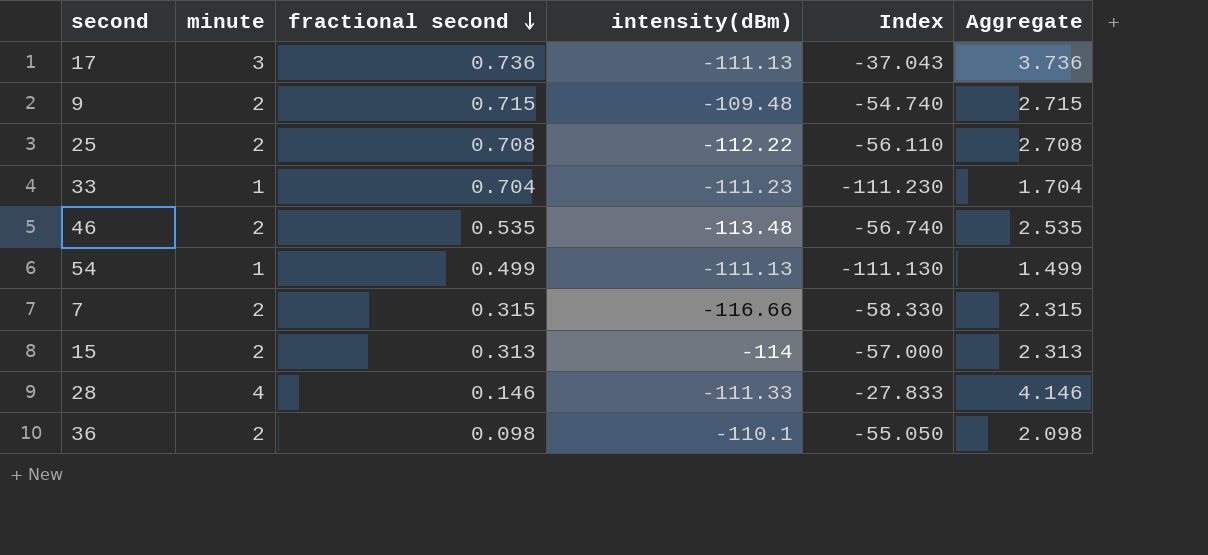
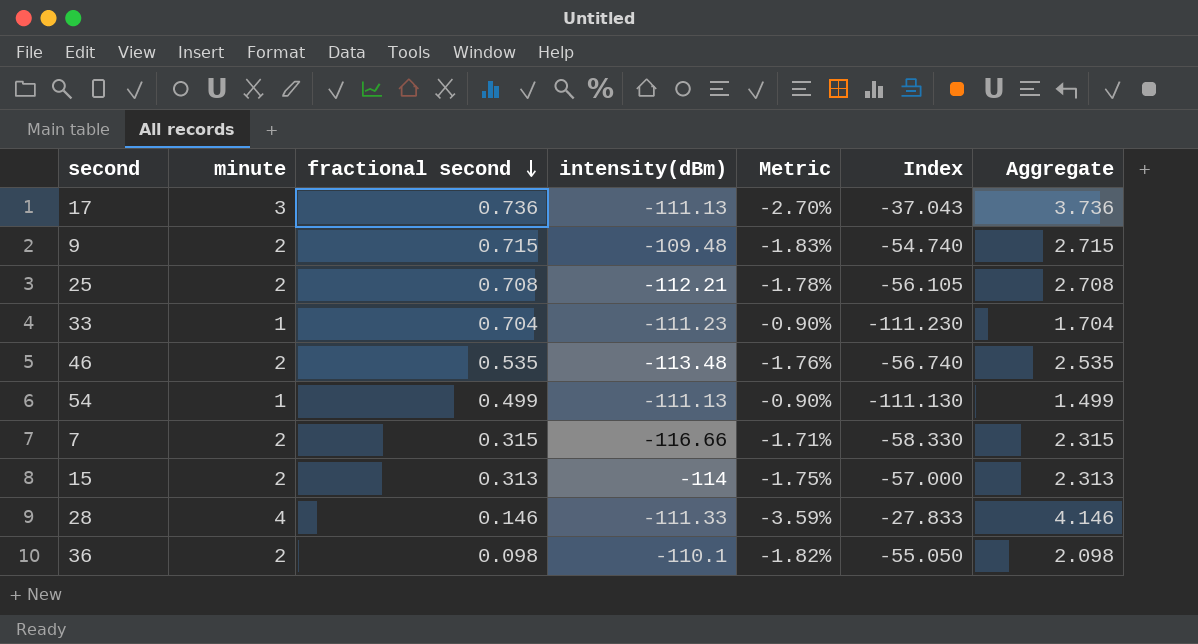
column Metric | formula: none -> [minute] / [intensity(dBm)]
25 | intensity(dBm): -112.22 -> -112.21
25 | Index: -56.110 -> -56.105

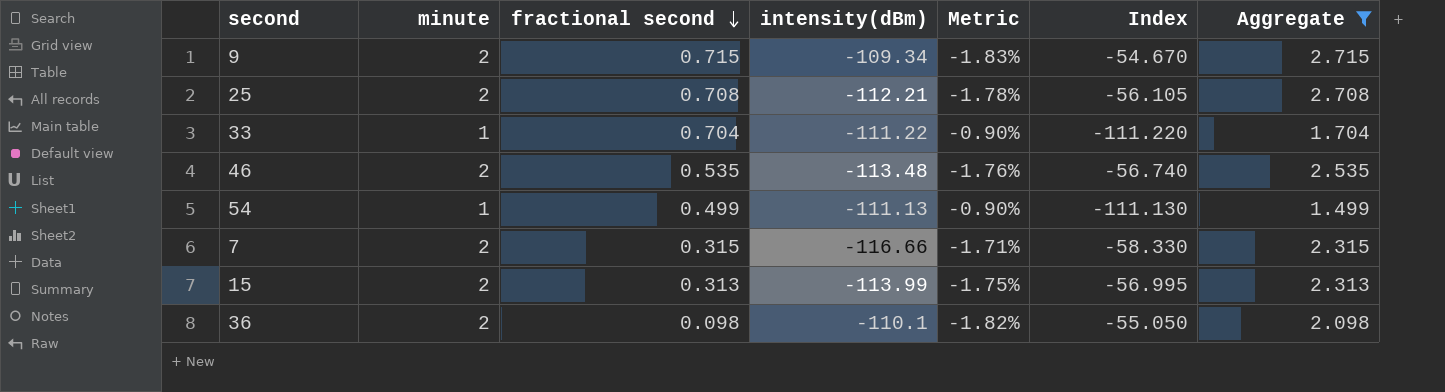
filter: none -> Aggregate <= 2.715
9 | intensity(dBm): -109.48 -> -109.34
9 | Index: -54.740 -> -54.670
33 | intensity(dBm): -111.23 -> -111.22
33 | Index: -111.230 -> -111.220
15 | intensity(dBm): -114 -> -113.99
15 | Index: -57.000 -> -56.995

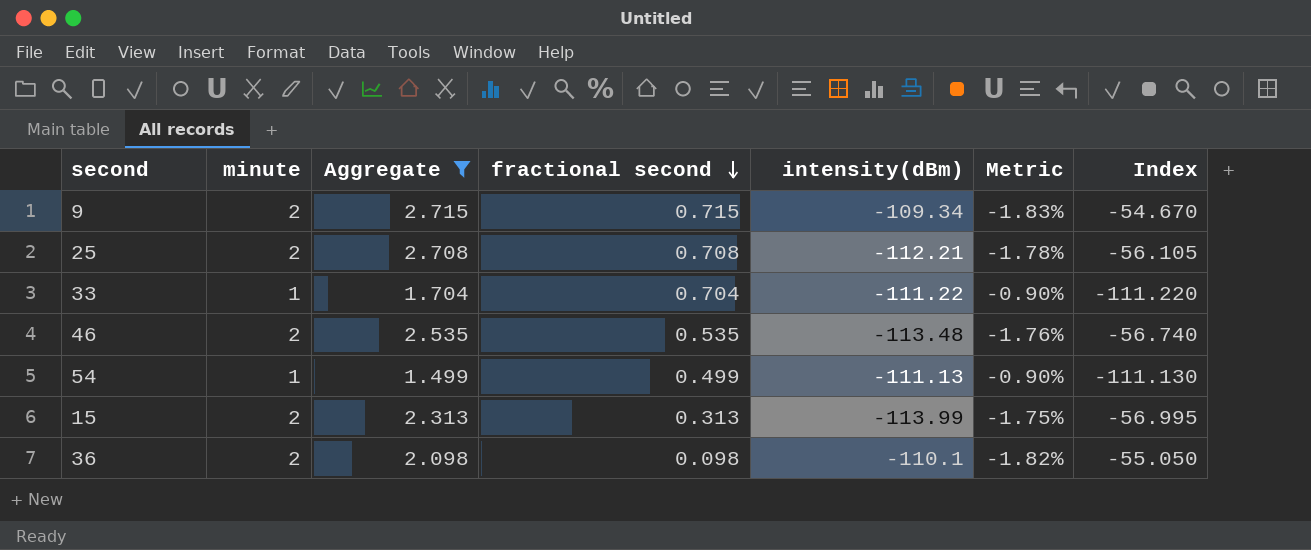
column Aggregate | position: 7 -> 3
row 7: 2 | 0.315 | -116.66 | -1.71% | -58.330 | 2.315 -> none

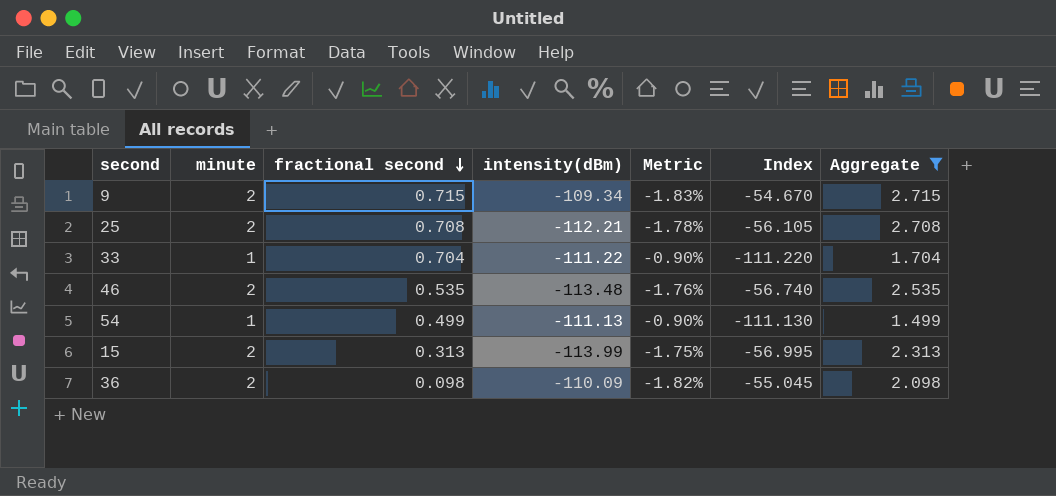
column Aggregate | position: 3 -> 7
36 | intensity(dBm): -110.1 -> -110.09
36 | Index: -55.050 -> -55.045

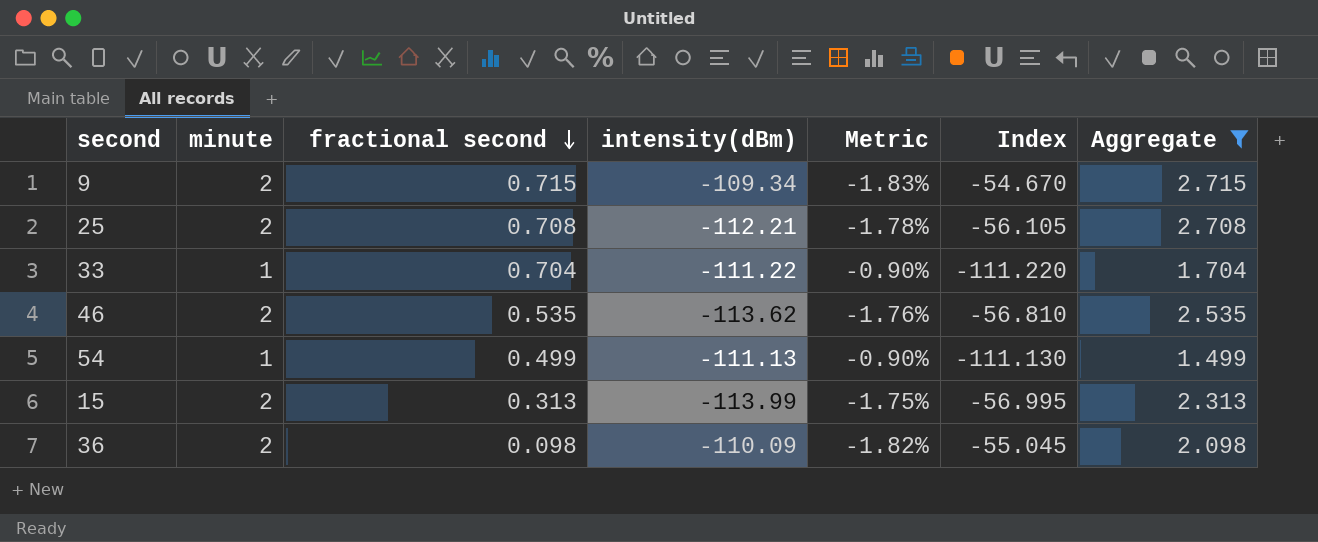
46 | intensity(dBm): -113.48 -> -113.62
46 | Index: -56.740 -> -56.810

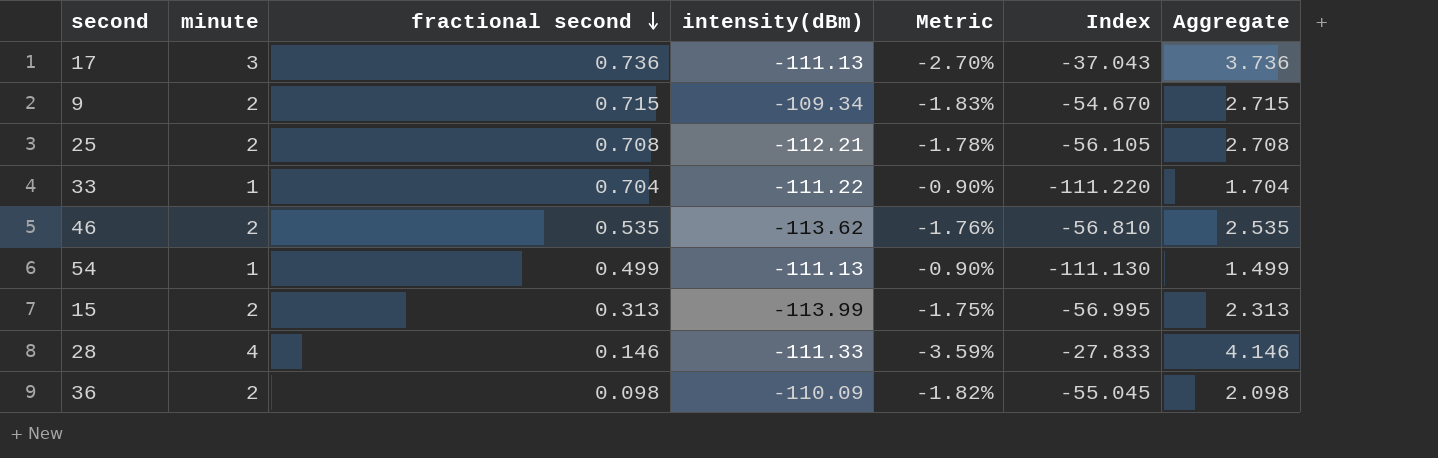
filter: Aggregate <= 2.715 -> none

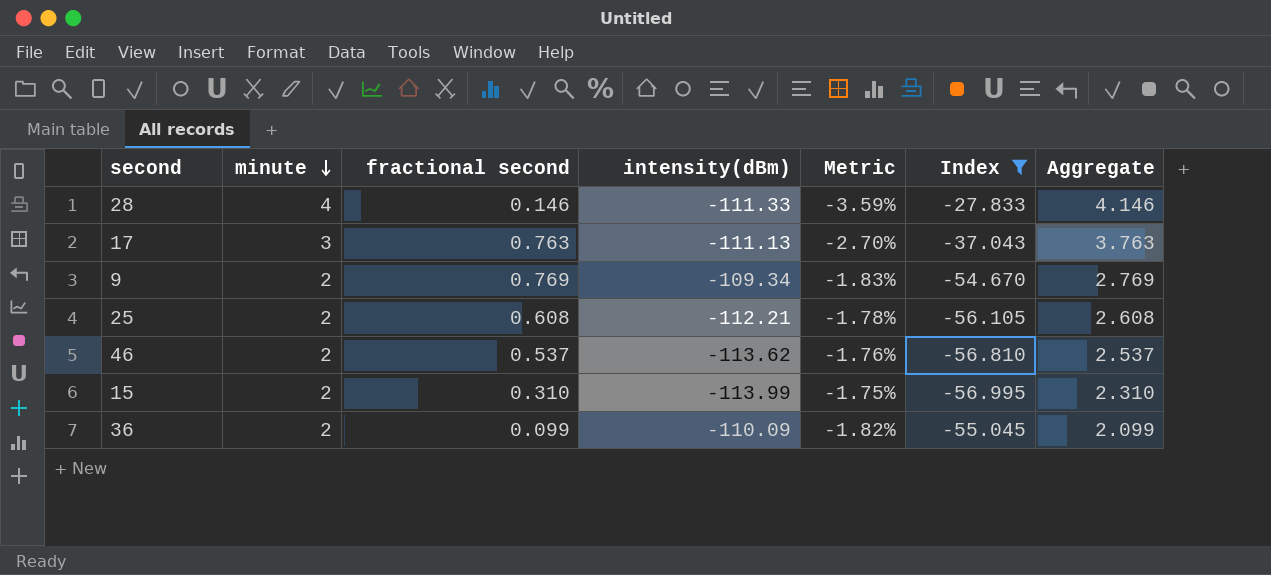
filter: none -> Index >= -56.995
row order: fractional second descending -> minute descending
17 | fractional second: 0.736 -> 0.763
17 | Aggregate: 3.736 -> 3.763
9 | fractional second: 0.715 -> 0.769
9 | Aggregate: 2.715 -> 2.769
25 | fractional second: 0.708 -> 0.608
25 | Aggregate: 2.708 -> 2.608
46 | fractional second: 0.535 -> 0.537
46 | Aggregate: 2.535 -> 2.537
15 | fractional second: 0.313 -> 0.310
15 | Aggregate: 2.313 -> 2.310
36 | fractional second: 0.098 -> 0.099
36 | Aggregate: 2.098 -> 2.099

